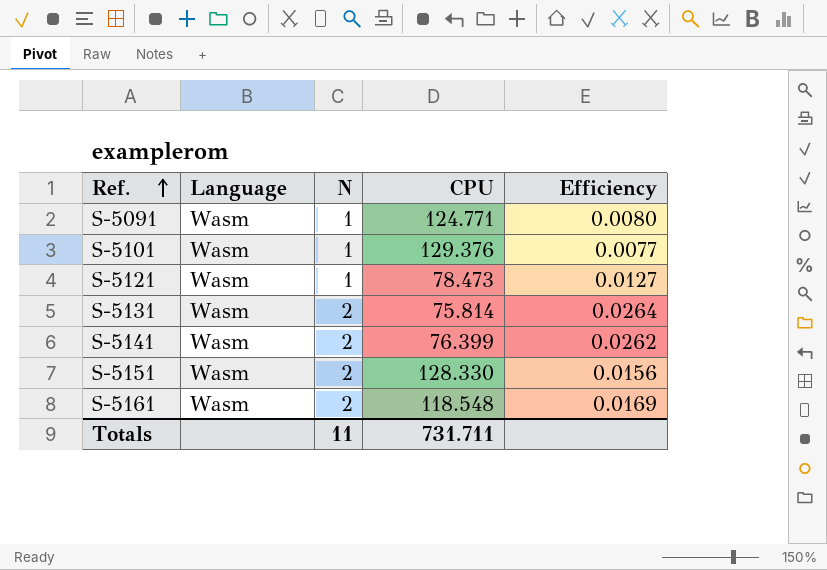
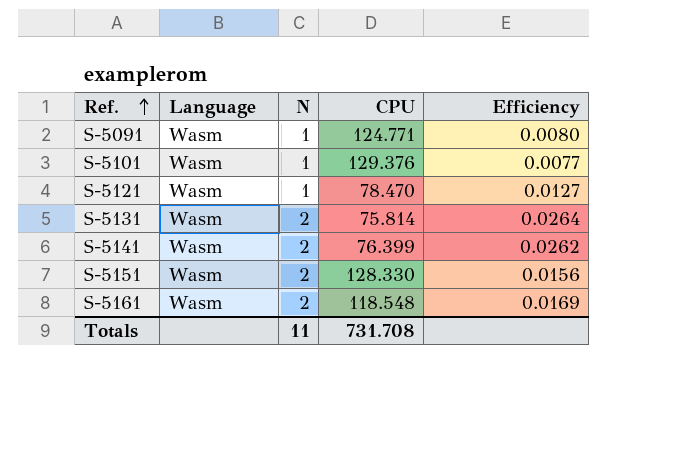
S-5121 | CPU: 78.473 -> 78.470
Totals | CPU: 731.711 -> 731.708

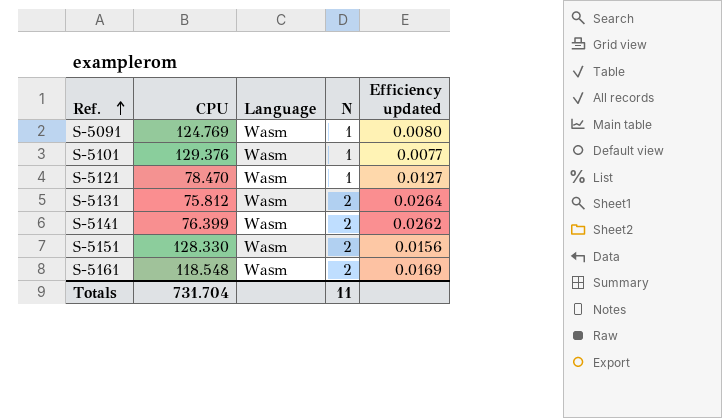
column CPU | position: 4 -> 2
column name: Efficiency -> Efficiency updated
S-5091 | CPU: 124.771 -> 124.769
S-5131 | CPU: 75.814 -> 75.812
Totals | CPU: 731.708 -> 731.704

